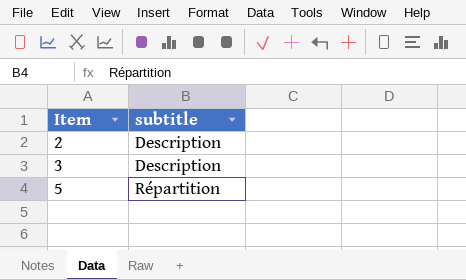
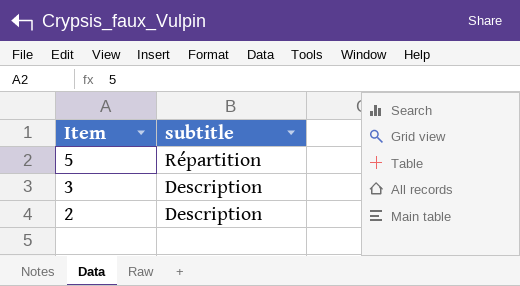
row order: Item ascending -> Item descending

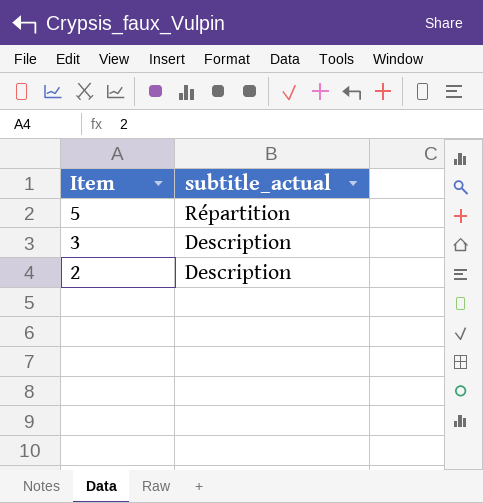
column name: subtitle -> subtitle_actual

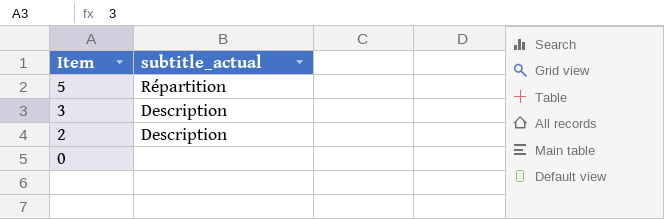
row 0: none -> none

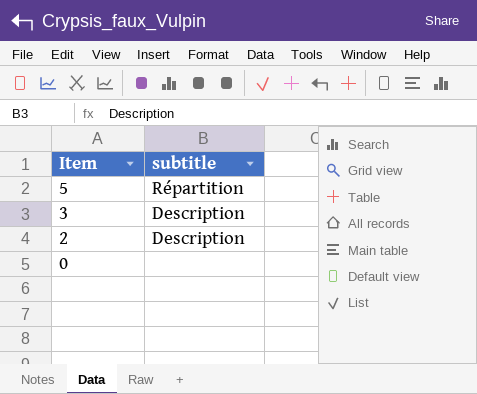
column name: subtitle_actual -> subtitle

